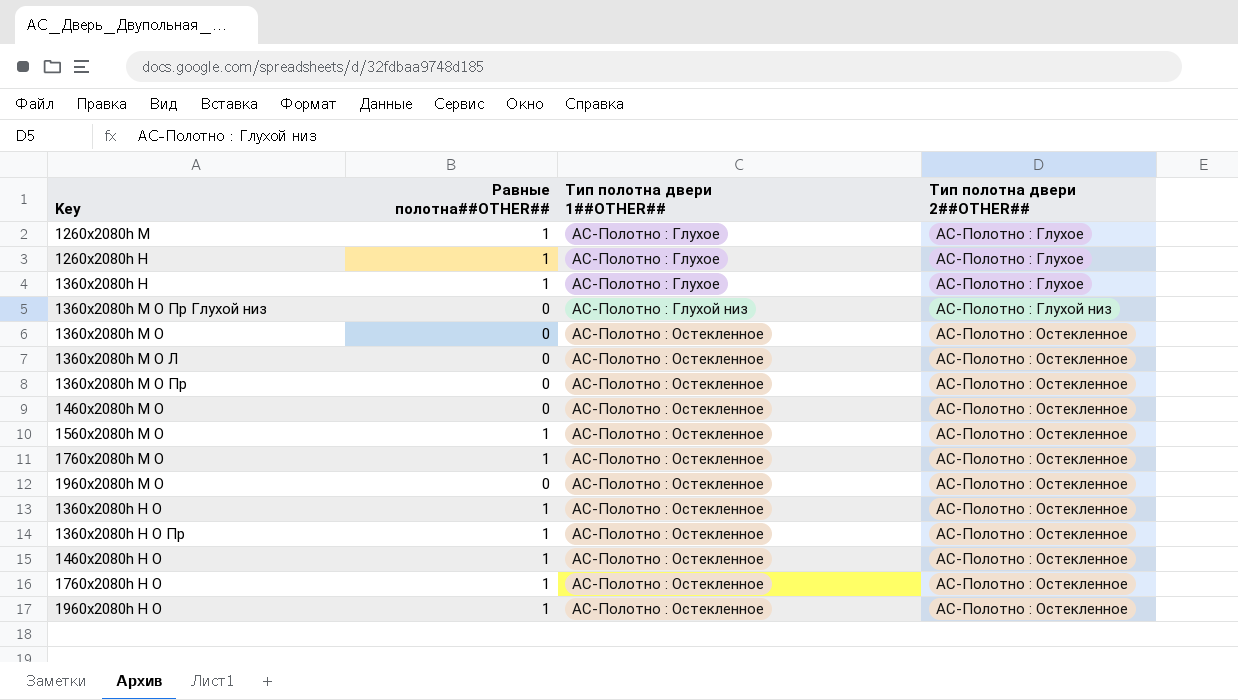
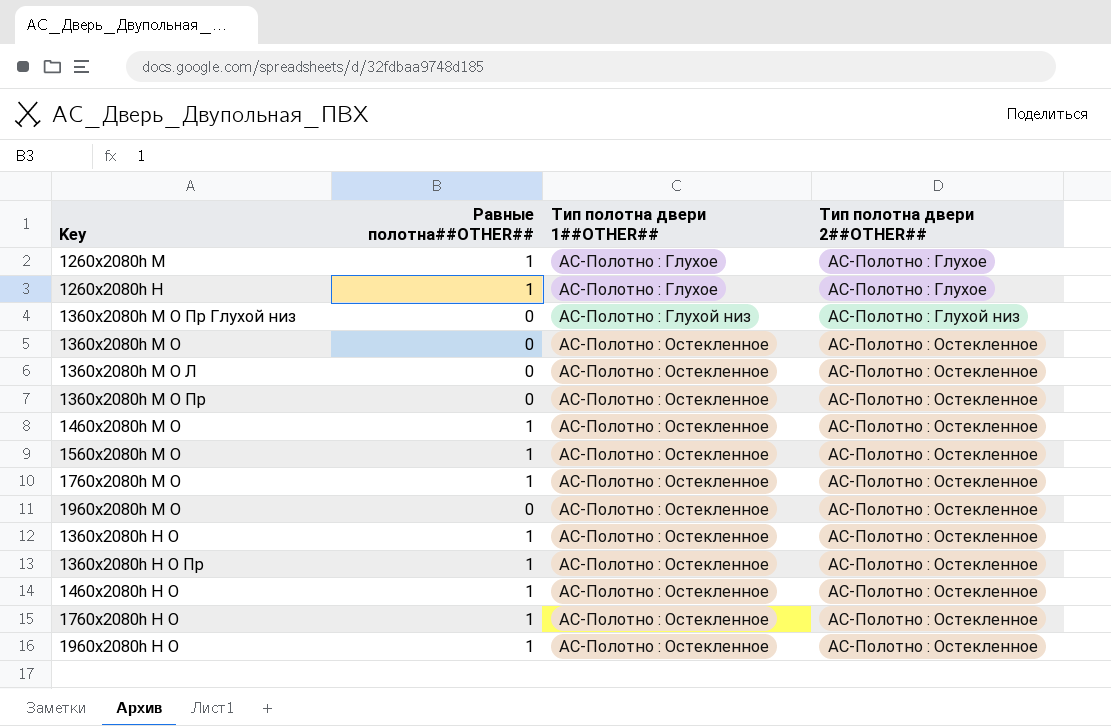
row 1360х2080h Н: 1 | АС-Полотно : Глухое | АС-Полотно : Глухое -> none
1460х2080h М О | Равные полотна##OTHER##: 0 -> 1

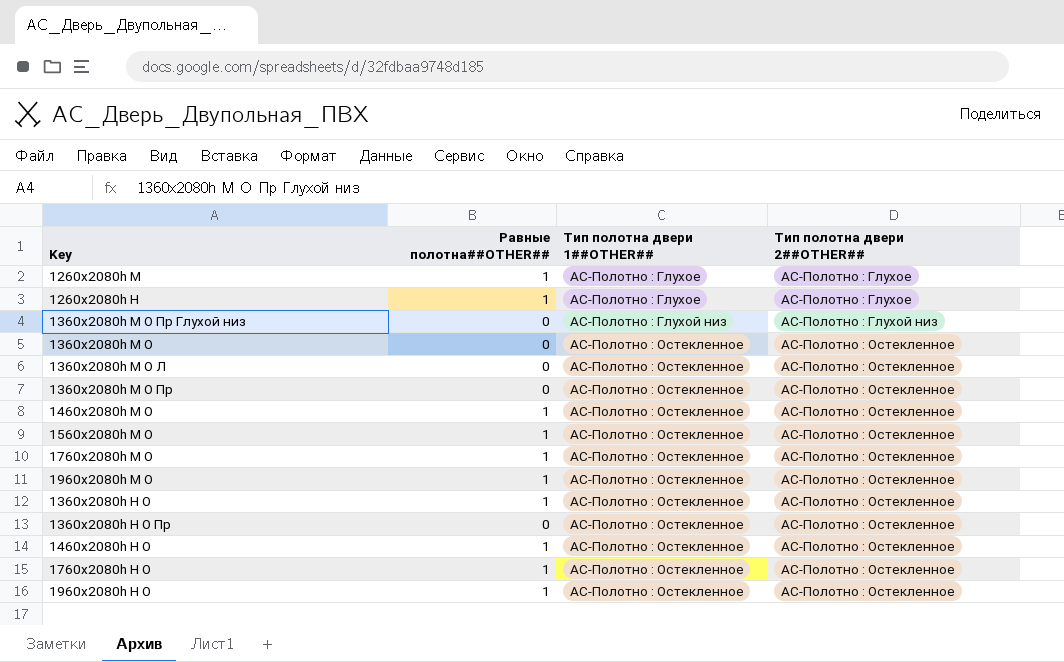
1960х2080h М О | Равные полотна##OTHER##: 0 -> 1
1360х2080h Н О Пр | Равные полотна##OTHER##: 1 -> 0

